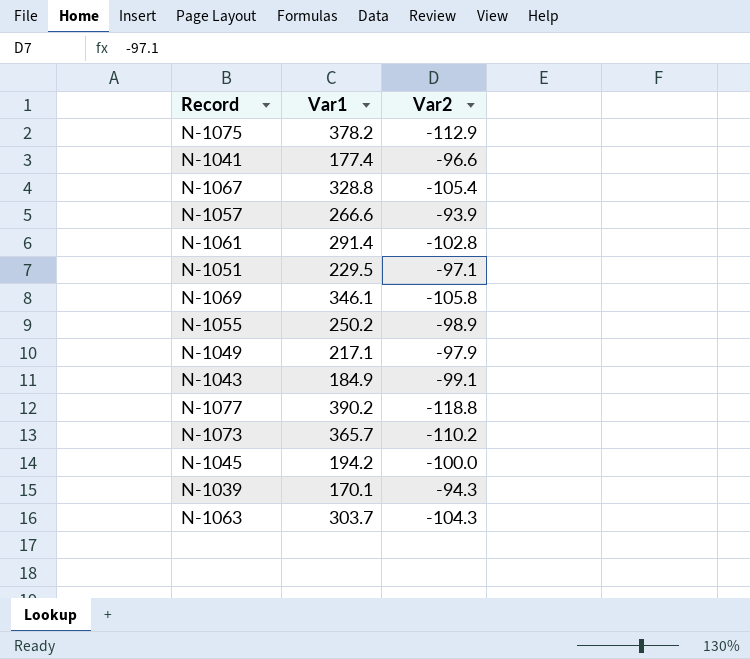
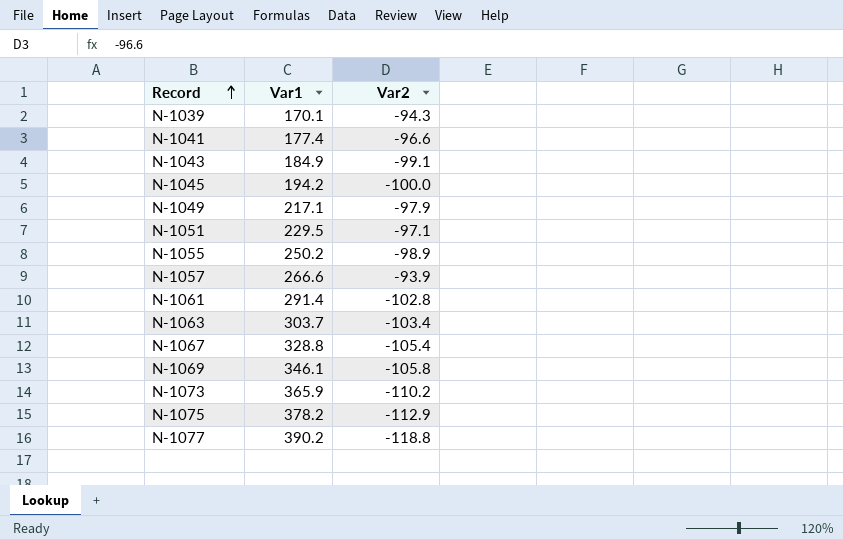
row order: none -> Record ascending
N-1063 | Var2: -104.3 -> -103.4
N-1073 | Var1: 365.7 -> 365.9

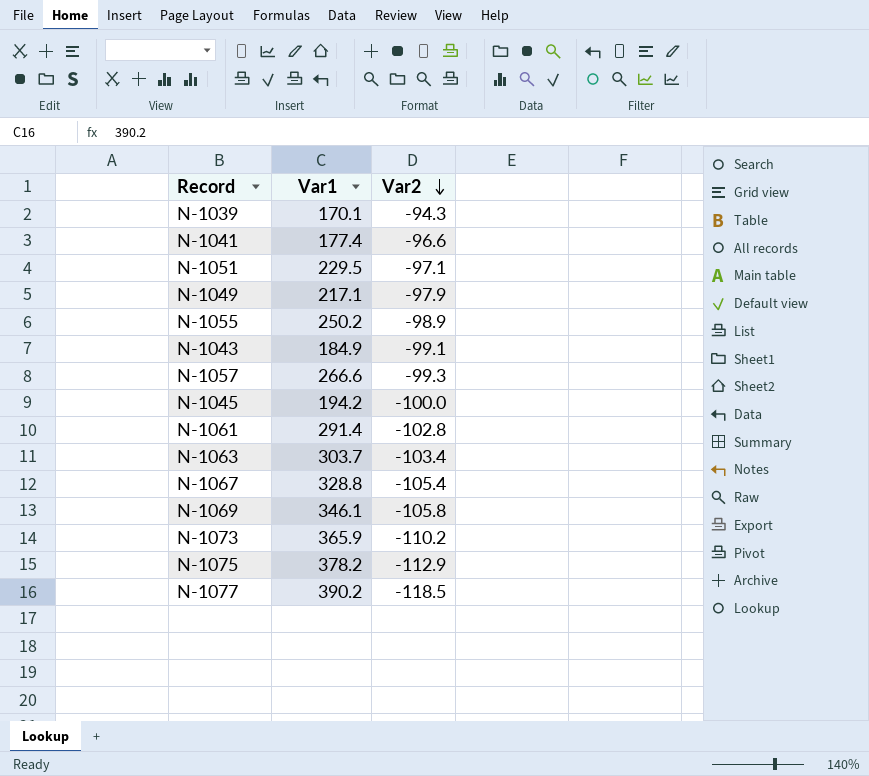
row order: Record ascending -> Var2 descending
N-1057 | Var2: -93.9 -> -99.3
N-1077 | Var2: -118.8 -> -118.5

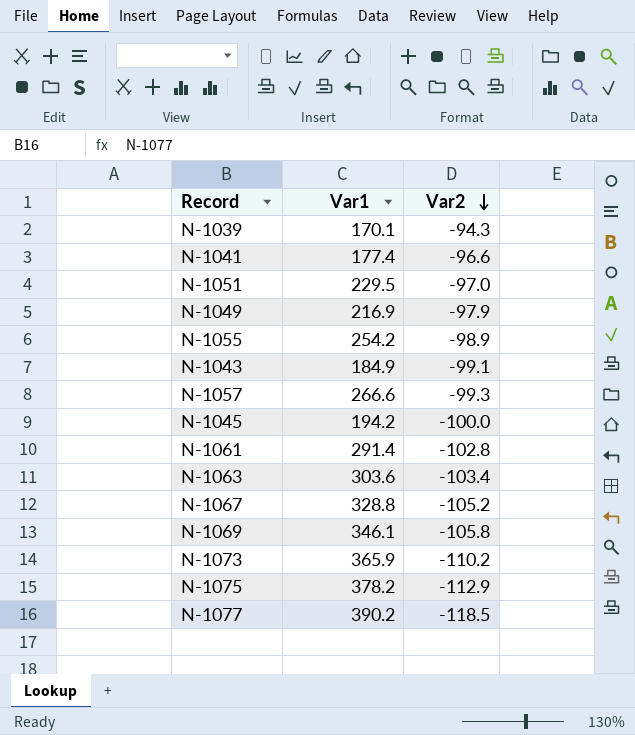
N-1051 | Var2: -97.1 -> -97.0
N-1049 | Var1: 217.1 -> 216.9
N-1055 | Var1: 250.2 -> 254.2
N-1063 | Var1: 303.7 -> 303.6
N-1067 | Var2: -105.4 -> -105.2

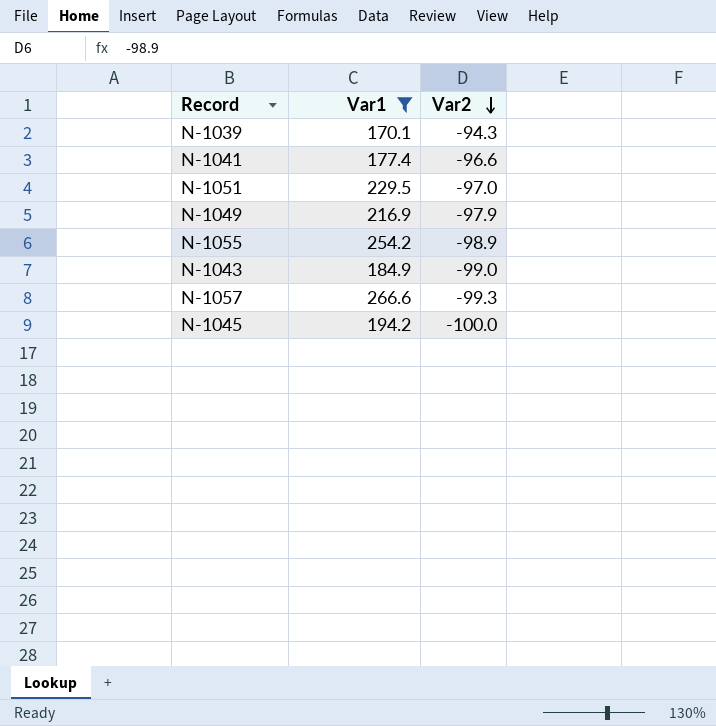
filter: none -> Var1 <= 266.6
N-1043 | Var2: -99.1 -> -99.0

